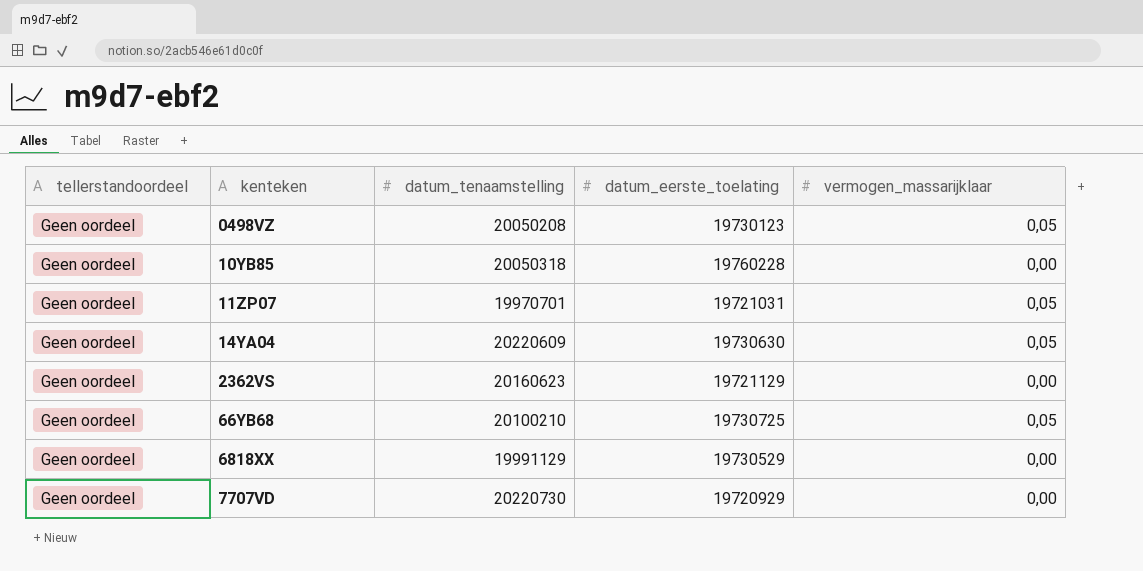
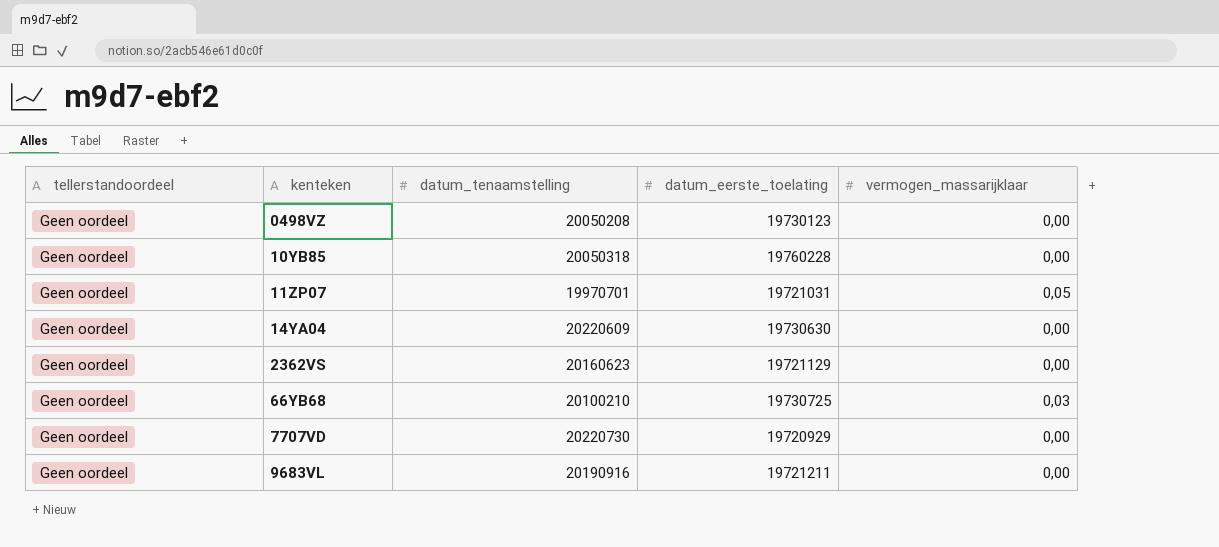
row 6818XX: Geen oordeel | 19991129 | 19730529 | 0,00 -> none
0498VZ | vermogen_massarijklaar: 0,05 -> 0,00
14YA04 | vermogen_massarijklaar: 0,05 -> 0,00
66YB68 | vermogen_massarijklaar: 0,05 -> 0,03
row 9683VL: none -> Geen oordeel | 20190916 | 19721211 | 0,00

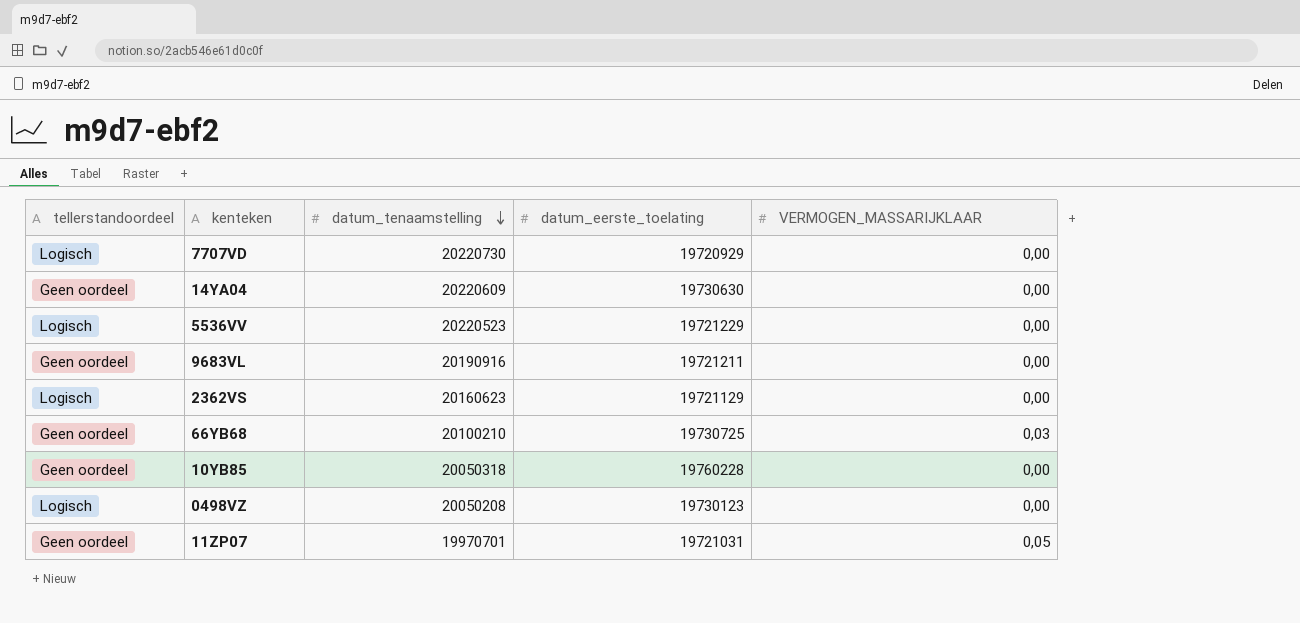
row order: none -> datum_tenaamstelling descending
column name: vermogen_massarijklaar -> VERMOGEN_MASSARIJKLAAR
7707VD | tellerstandoordeel: Geen oordeel -> Logisch
row 5536VV: none -> Logisch | 20220523 | 19721229 | 0,00
2362VS | tellerstandoordeel: Geen oordeel -> Logisch
0498VZ | tellerstandoordeel: Geen oordeel -> Logisch

